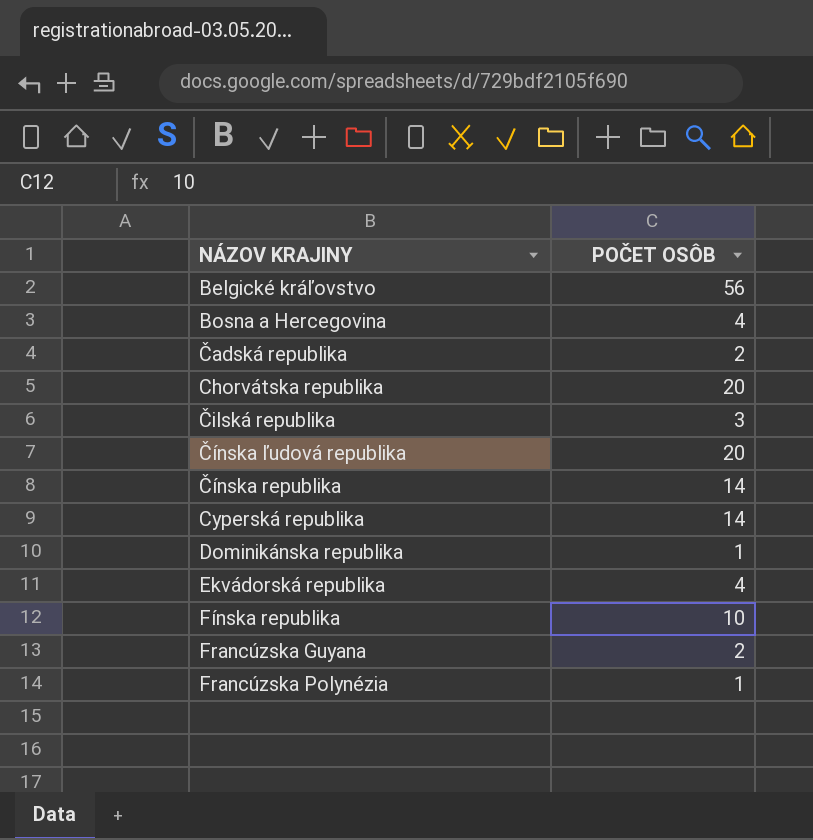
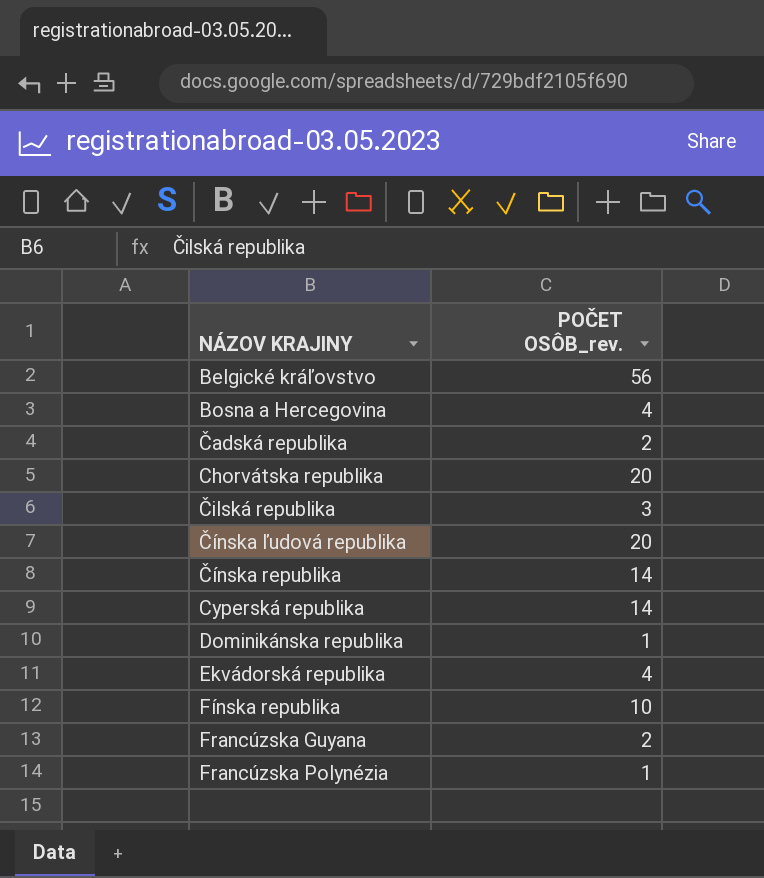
column name: POČET OSÔB -> POČET OSÔB_rev.

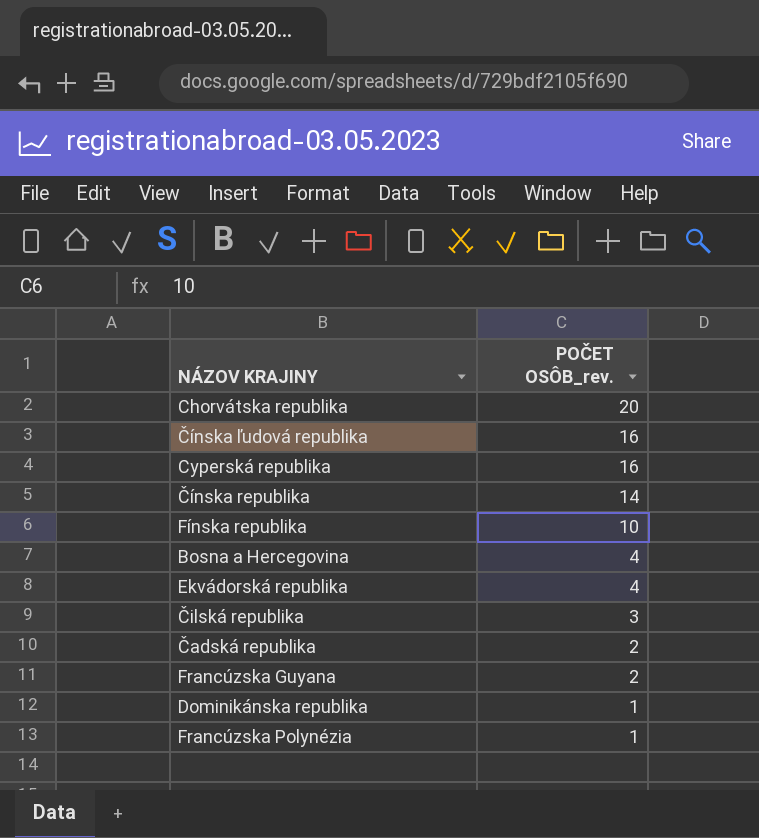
row order: NÁZOV KRAJINY ascending -> POČET OSÔB_rev. descending
row Belgické kráľovstvo: 56 -> none
Čínska ľudová republika | POČET OSÔB_rev.: 20 -> 16
Cyperská republika | POČET OSÔB_rev.: 14 -> 16

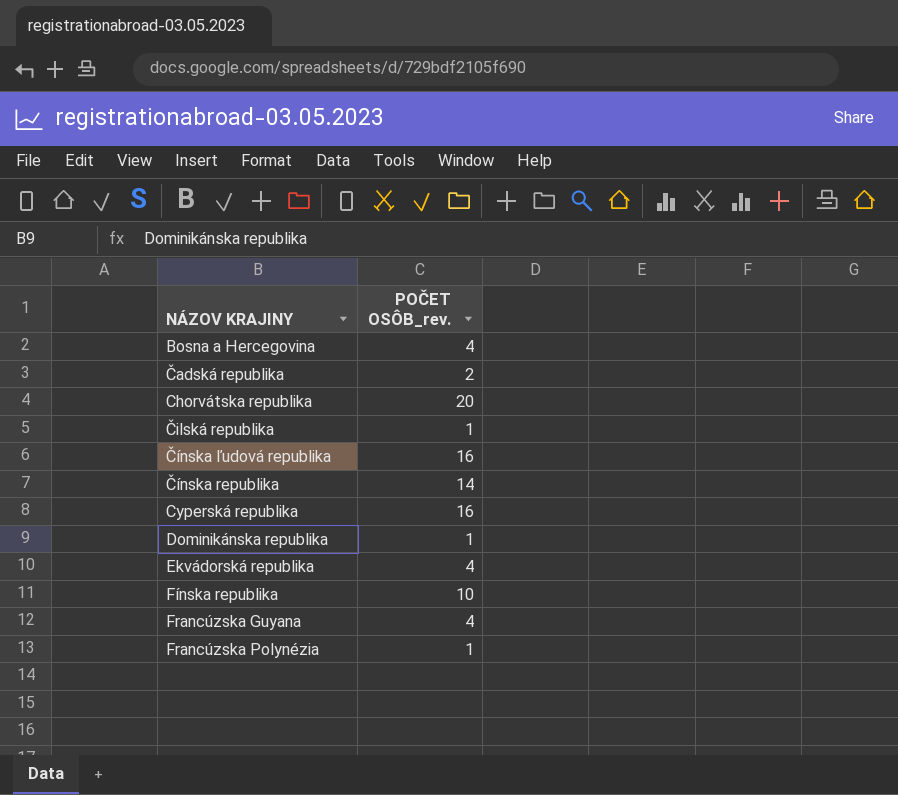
row order: POČET OSÔB_rev. descending -> NÁZOV KRAJINY ascending
Čilská republika | POČET OSÔB_rev.: 3 -> 1
Francúzska Guyana | POČET OSÔB_rev.: 2 -> 4

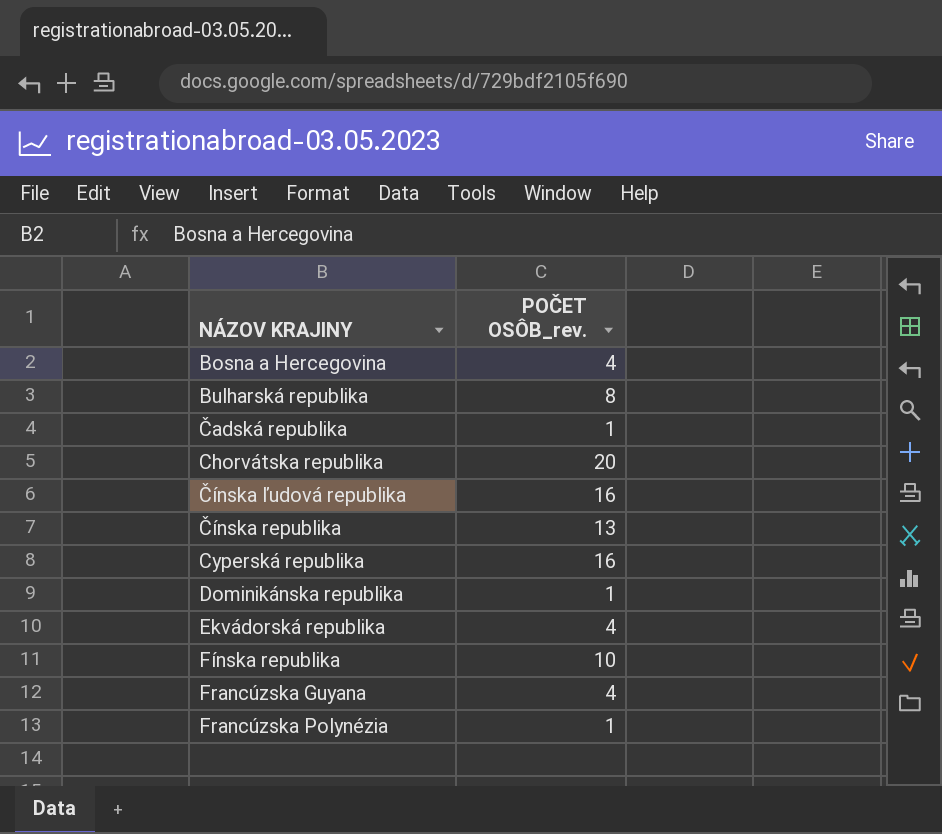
row Čilská republika: 1 -> none
row Bulharská republika: none -> 8
Čadská republika | POČET OSÔB_rev.: 2 -> 1
Čínska republika | POČET OSÔB_rev.: 14 -> 13

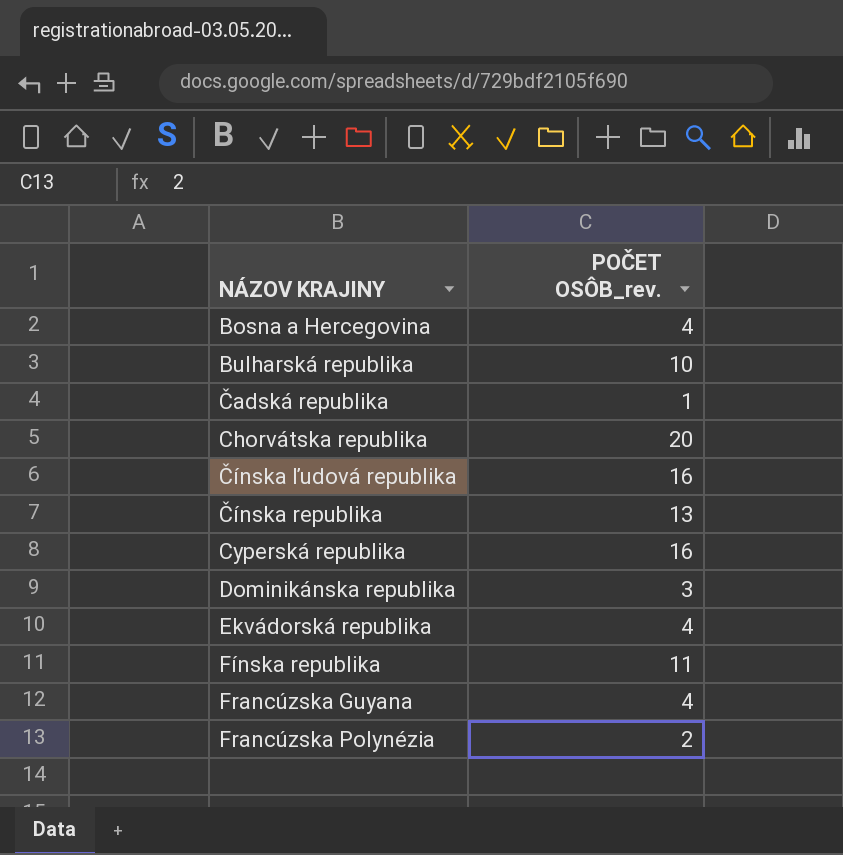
Bulharská republika | POČET OSÔB_rev.: 8 -> 10
Dominikánska republika | POČET OSÔB_rev.: 1 -> 3
Fínska republika | POČET OSÔB_rev.: 10 -> 11
Francúzska Polynézia | POČET OSÔB_rev.: 1 -> 2

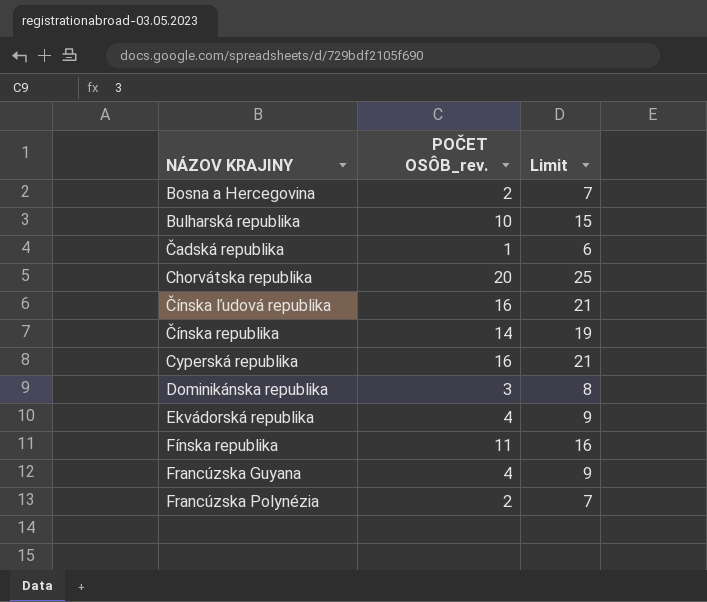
column Limit | formula: none -> [POČET OSÔB_rev.] + 5
Bosna a Hercegovina | POČET OSÔB_rev.: 4 -> 2
Čínska republika | POČET OSÔB_rev.: 13 -> 14

